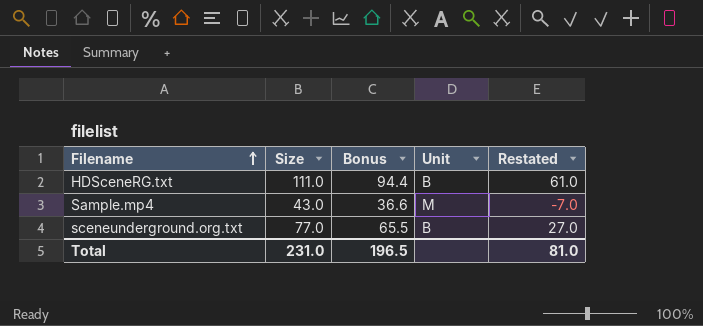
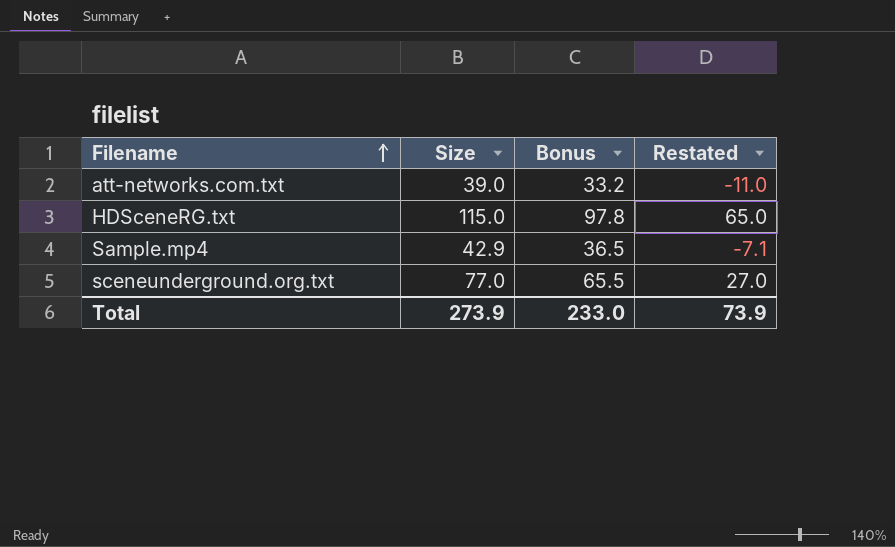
column Unit | position: 4 -> none
row att-networks.com.txt: none -> 39.0 | 33.2 | -11.0
HDSceneRG.txt | Size: 111.0 -> 115.0
HDSceneRG.txt | Bonus: 94.4 -> 97.8
HDSceneRG.txt | Restated: 61.0 -> 65.0
Sample.mp4 | Size: 43.0 -> 42.9
Sample.mp4 | Bonus: 36.6 -> 36.5
Sample.mp4 | Restated: -7.0 -> -7.1
Total | Size: 231.0 -> 273.9
Total | Bonus: 196.5 -> 233.0
Total | Restated: 81.0 -> 73.9

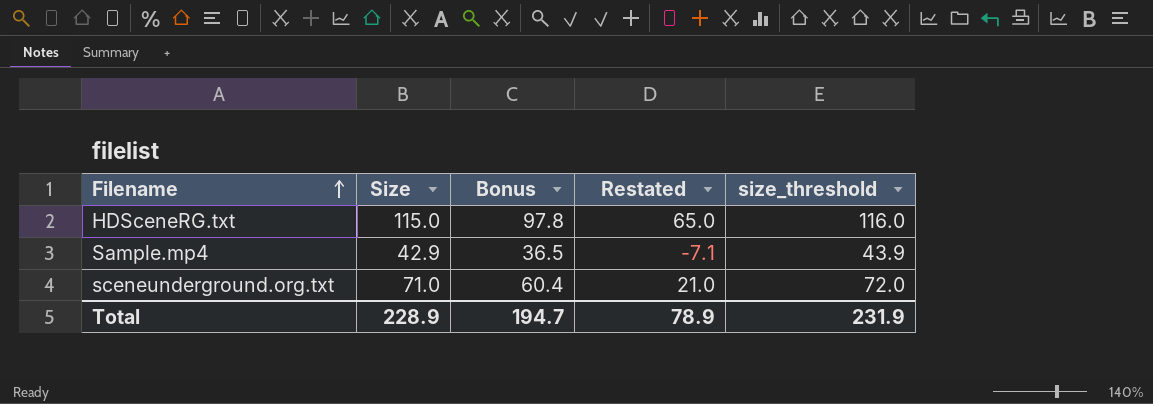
column size_threshold | formula: none -> [Size] + 1
row att-networks.com.txt: 39.0 | 33.2 | -11.0 -> none
sceneunderground.org.txt | Size: 77.0 -> 71.0
sceneunderground.org.txt | Bonus: 65.5 -> 60.4
sceneunderground.org.txt | Restated: 27.0 -> 21.0
Total | Size: 273.9 -> 228.9
Total | Bonus: 233.0 -> 194.7
Total | Restated: 73.9 -> 78.9

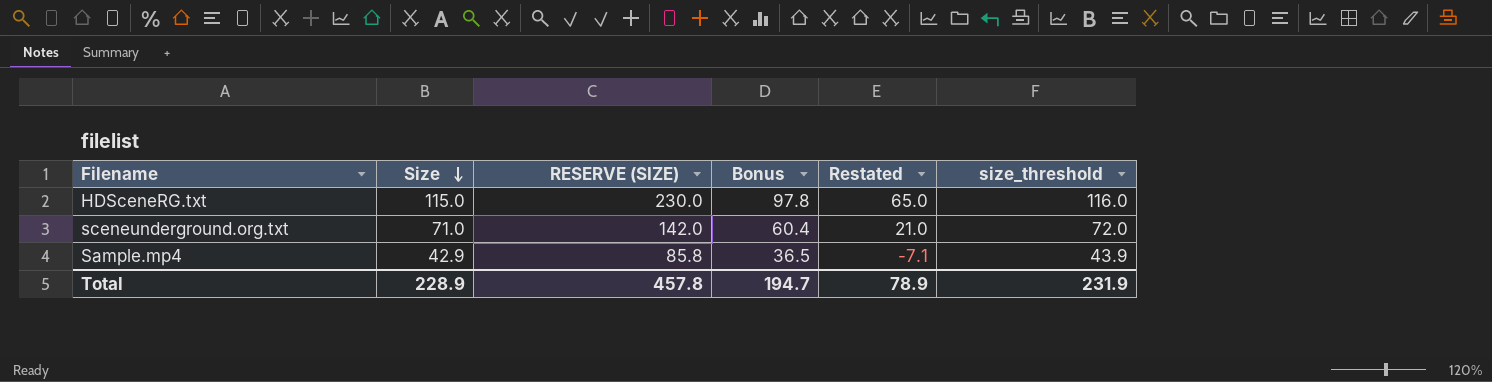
row order: Filename ascending -> Size descending
column RESERVE (SIZE) | formula: none -> [Size] * 2

